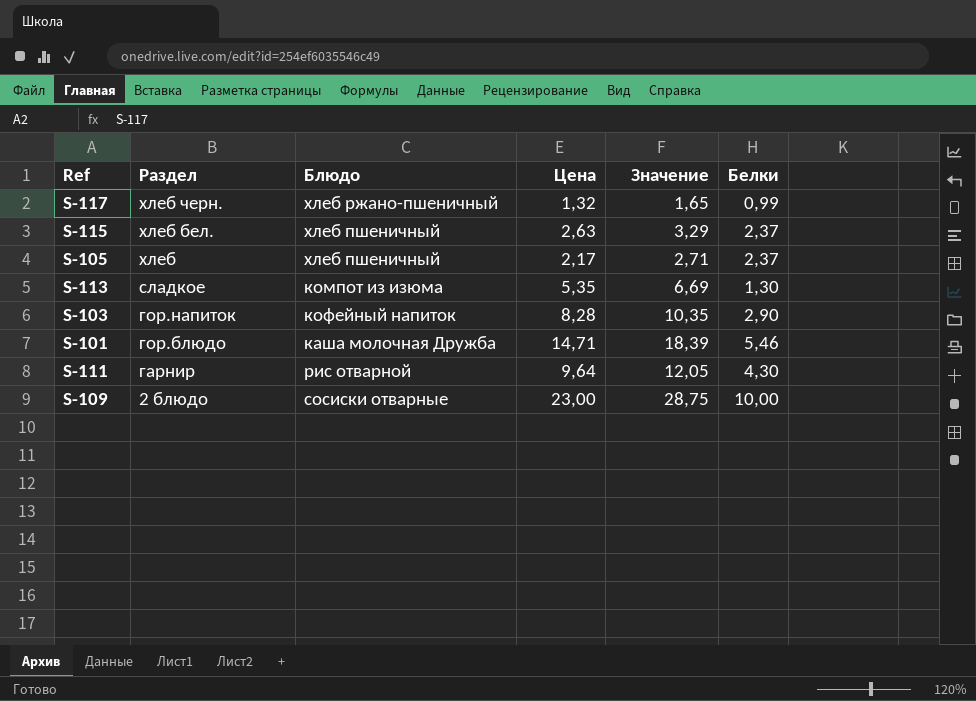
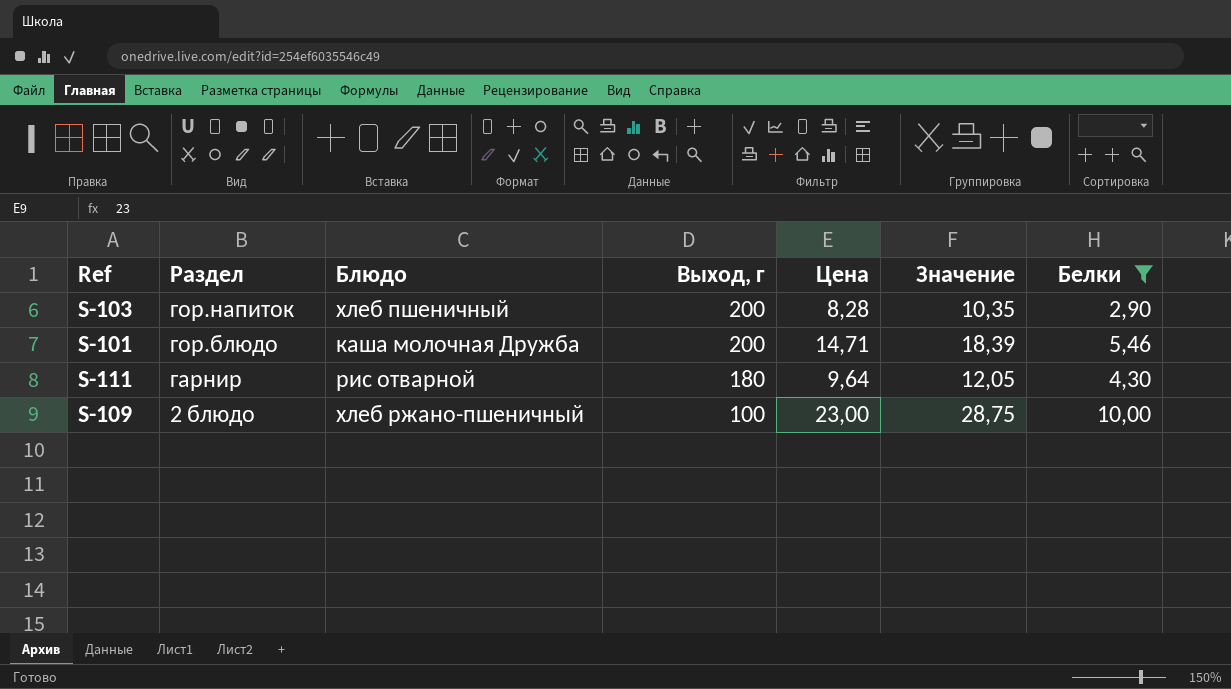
filter: none -> Белки >= 2,90
column Выход, г | position: none -> 4
S-103 | Блюдо: кофейный напиток -> хлеб пшеничный
S-109 | Блюдо: сосиски отварные -> хлеб ржано-пшеничный

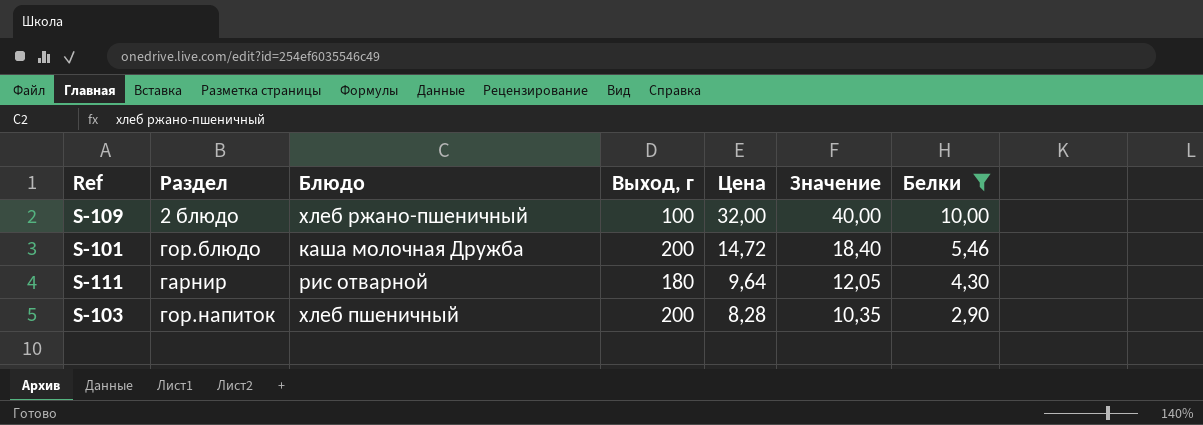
row order: Раздел descending -> Цена descending
S-109 | Цена: 23,00 -> 32,00
S-109 | Значение: 28,75 -> 40,00
S-101 | Цена: 14,71 -> 14,72
S-101 | Значение: 18,39 -> 18,40

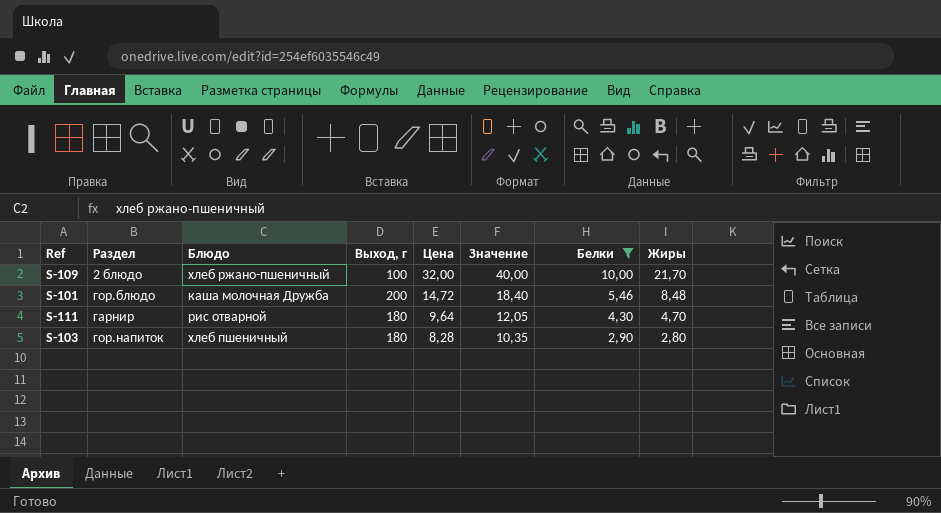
column Жиры | position: none -> 8
S-103 | Выход, г: 200 -> 180

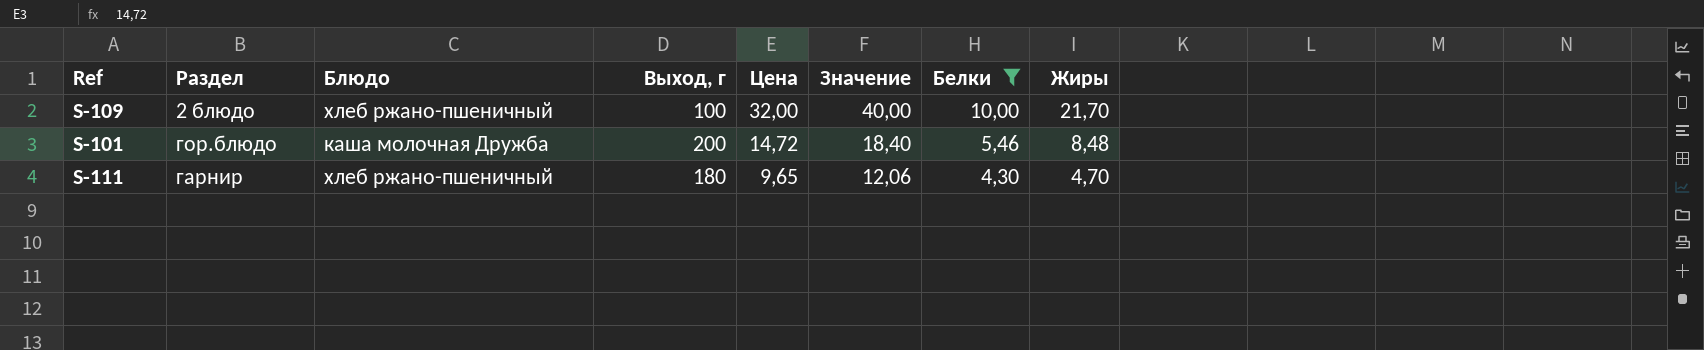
row S-103: гор.напиток | хлеб пшеничный | 180 | 8,28 | 10,35 | 2,90 | 2,80 -> none
S-111 | Блюдо: рис отварной -> хлеб ржано-пшеничный
S-111 | Цена: 9,64 -> 9,65
S-111 | Значение: 12,05 -> 12,06

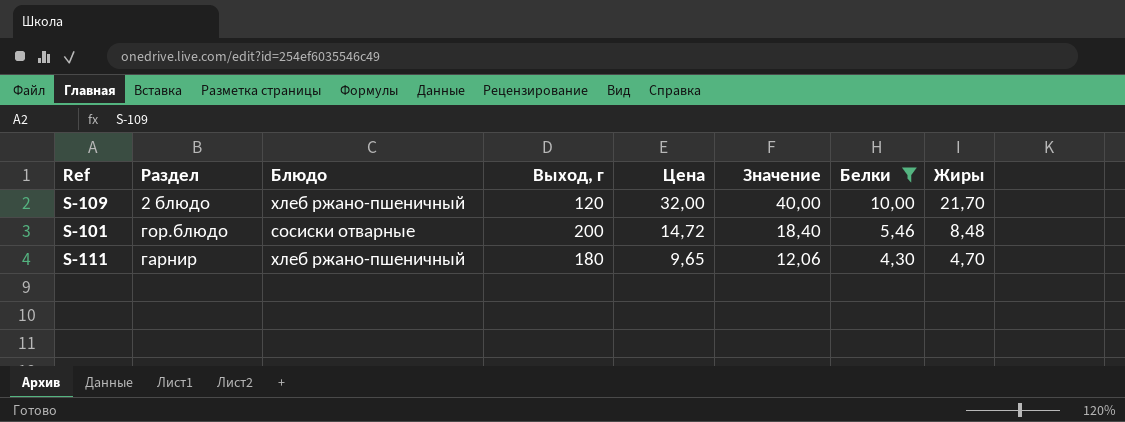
S-109 | Выход, г: 100 -> 120
S-101 | Блюдо: каша молочная Дружба -> сосиски отварные

